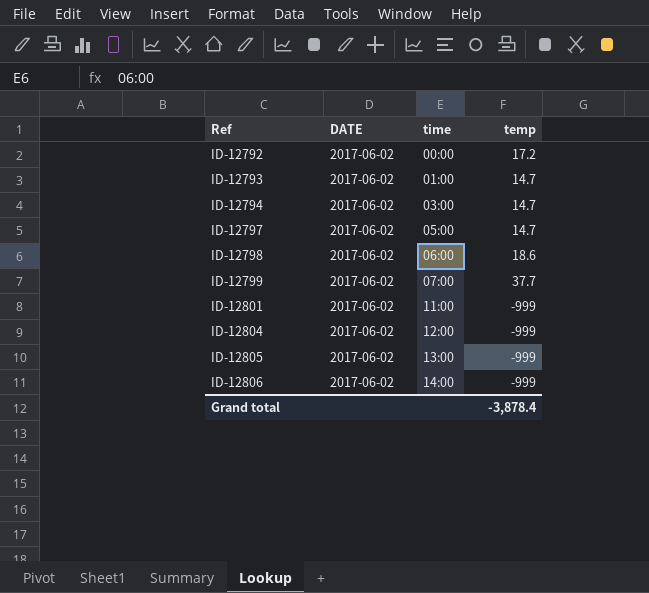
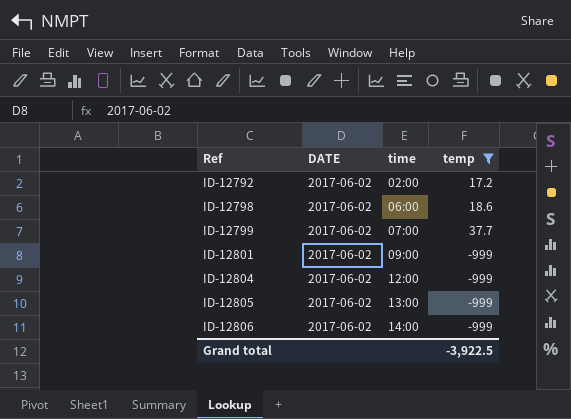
filter: none -> temp != 14.7
ID-12792 | time: 00:00 -> 02:00
ID-12801 | time: 11:00 -> 09:00
Grand total | temp: -3,878.4 -> -3,922.5

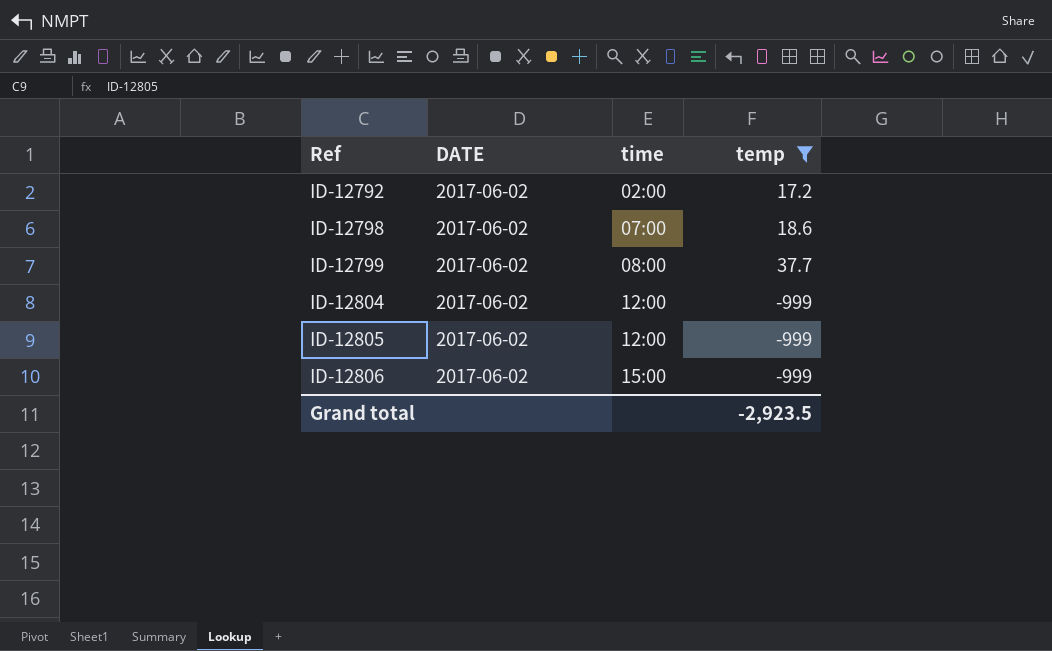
row ID-12801: 2017-06-02 | 09:00 | -999 -> none
ID-12798 | time: 06:00 -> 07:00
ID-12799 | time: 07:00 -> 08:00
ID-12805 | time: 13:00 -> 12:00
ID-12806 | time: 14:00 -> 15:00
Grand total | temp: -3,922.5 -> -2,923.5

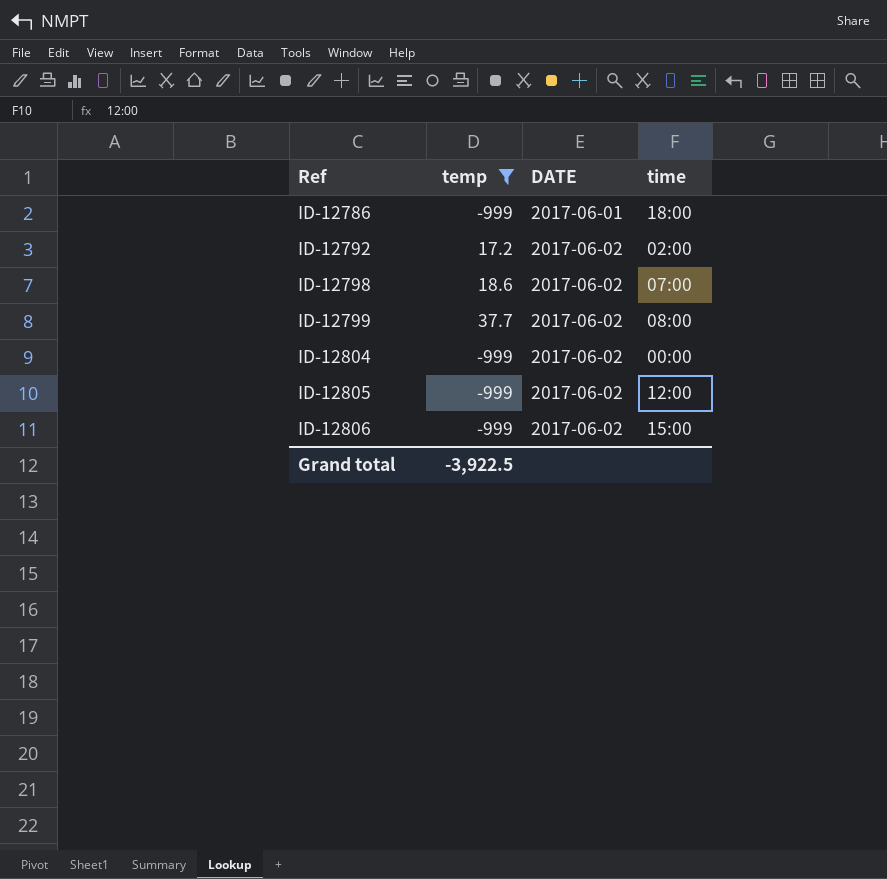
column temp | position: 4 -> 2
row ID-12786: none -> -999 | 2017-06-01 | 18:00
ID-12804 | time: 12:00 -> 00:00
Grand total | temp: -2,923.5 -> -3,922.5

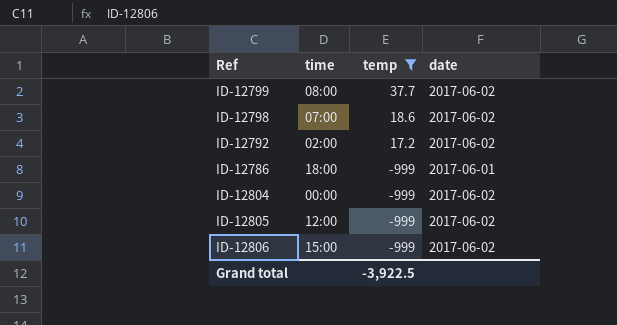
row order: Ref ascending -> temp descending
column time | position: 4 -> 2
column name: DATE -> date

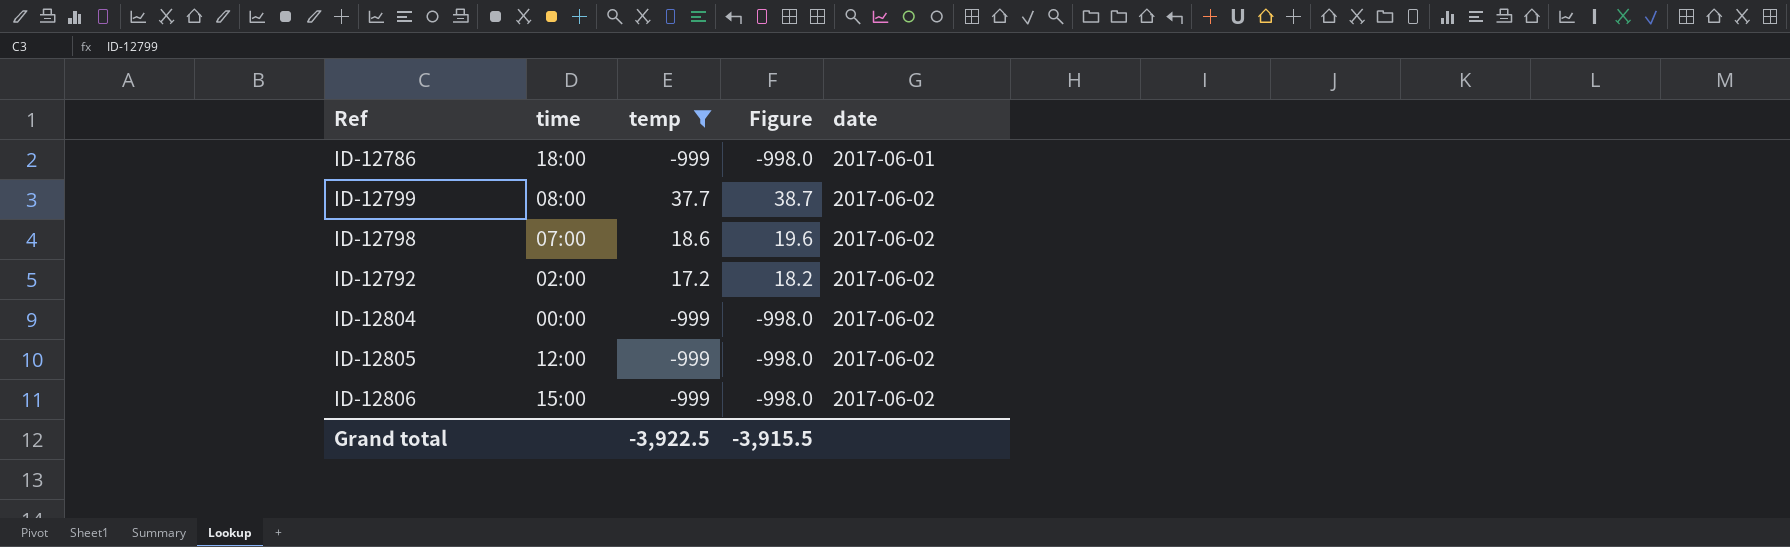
row order: temp descending -> date ascending
column Figure | formula: none -> [temp] + 1

